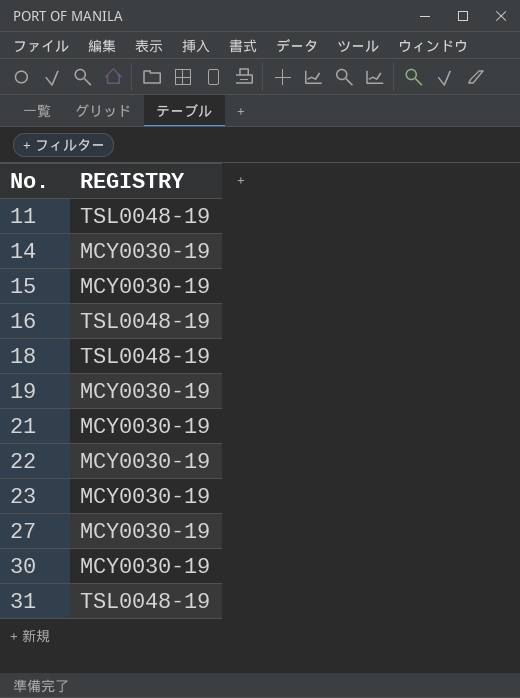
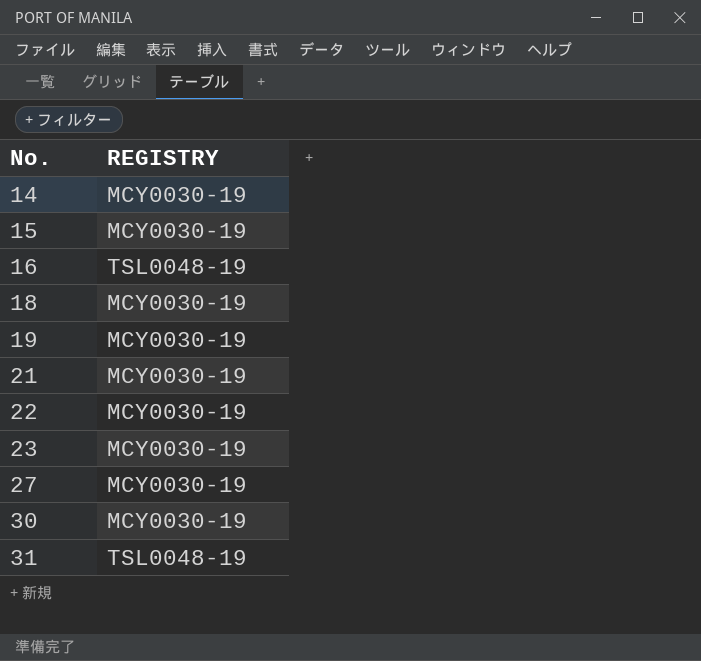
row 11: TSL0048-19 -> none
18 | REGISTRY: TSL0048-19 -> MCY0030-19

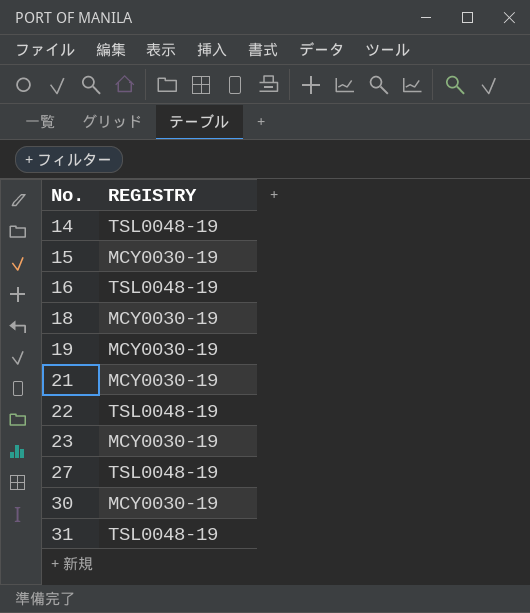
14 | REGISTRY: MCY0030-19 -> TSL0048-19
22 | REGISTRY: MCY0030-19 -> TSL0048-19
27 | REGISTRY: MCY0030-19 -> TSL0048-19

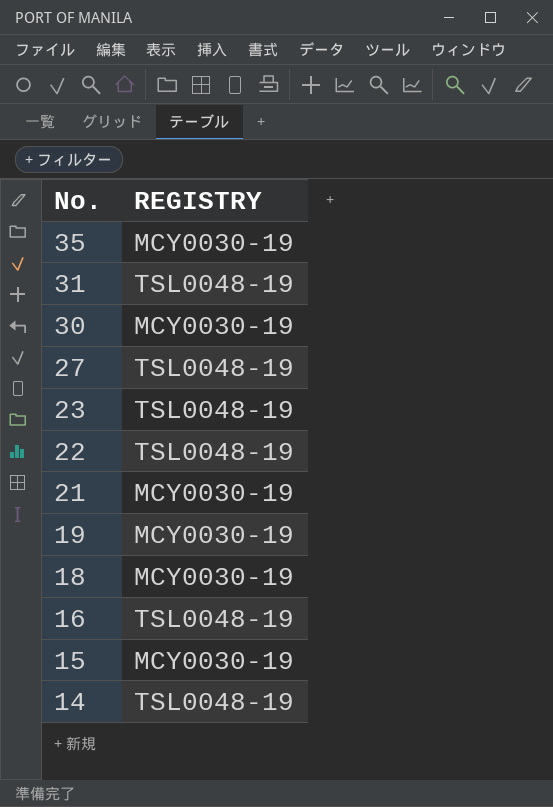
row order: No. ascending -> No. descending
row 35: none -> MCY0030-19
23 | REGISTRY: MCY0030-19 -> TSL0048-19

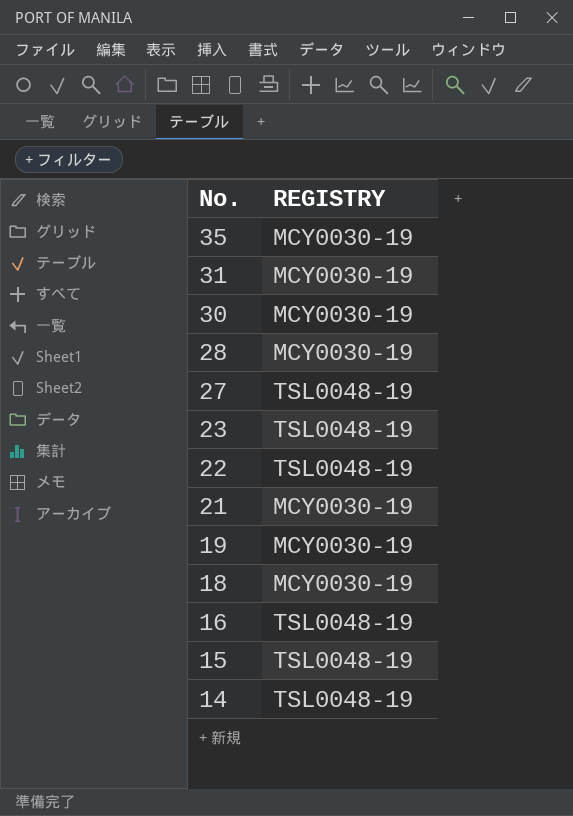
31 | REGISTRY: TSL0048-19 -> MCY0030-19
row 28: none -> MCY0030-19
15 | REGISTRY: MCY0030-19 -> TSL0048-19

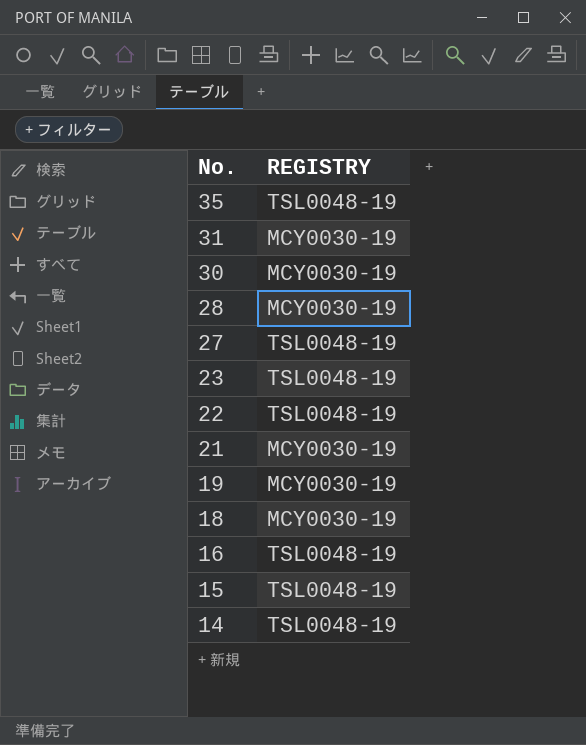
35 | REGISTRY: MCY0030-19 -> TSL0048-19

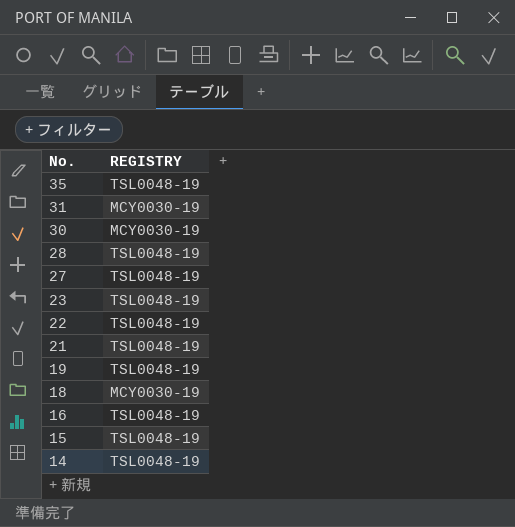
28 | REGISTRY: MCY0030-19 -> TSL0048-19
21 | REGISTRY: MCY0030-19 -> TSL0048-19
19 | REGISTRY: MCY0030-19 -> TSL0048-19

